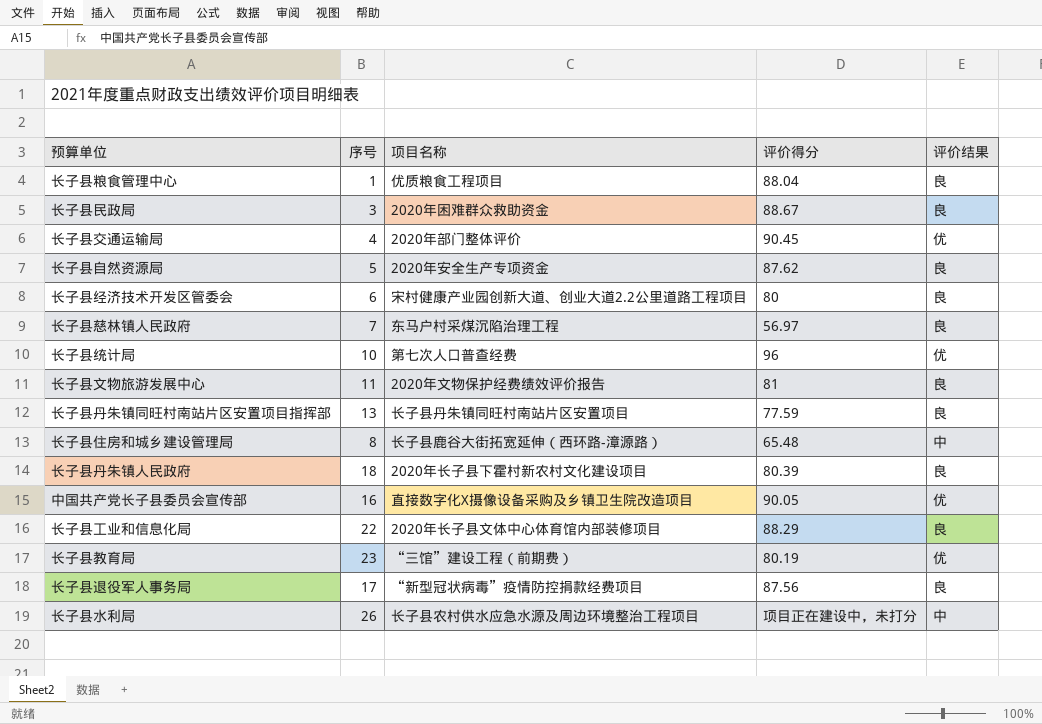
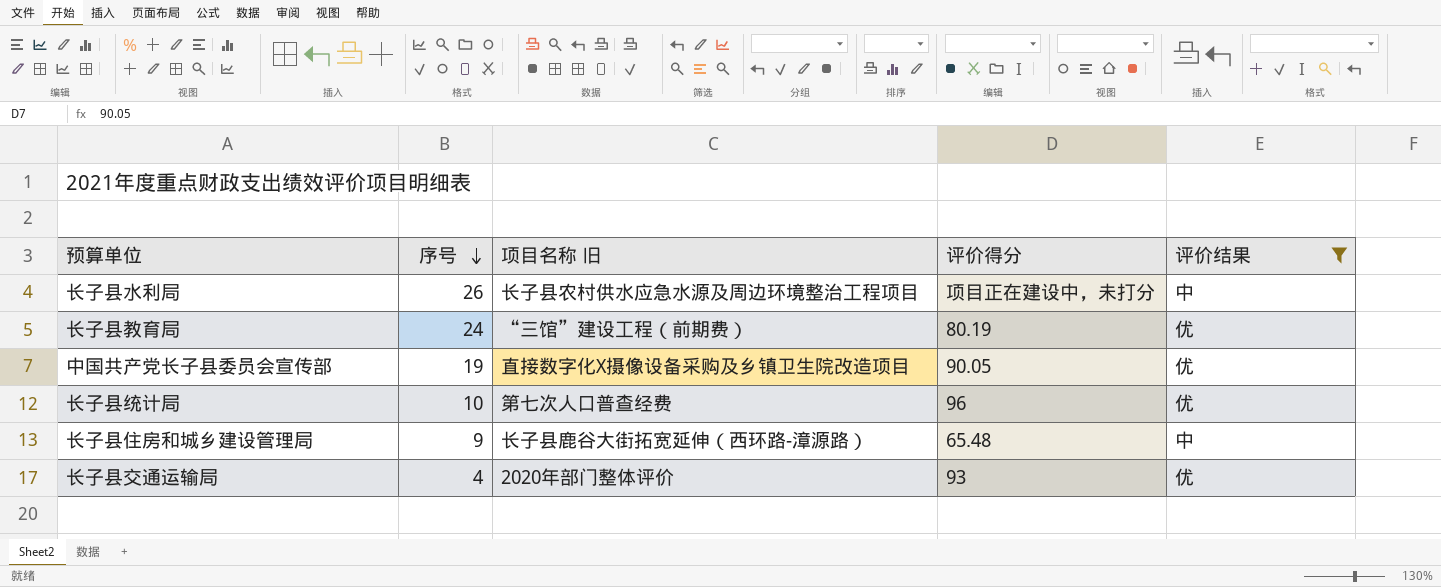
filter: none -> 评价结果 != 良
row order: none -> 序号 descending
column name: 项目名称 -> 项目名称 旧
长子县教育局 | 序号: 23 -> 24
中国共产党长子县委员会宣传部 | 序号: 16 -> 19
长子县住房和城乡建设管理局 | 序号: 8 -> 9
长子县交通运输局 | 评价得分: 90.45 -> 93

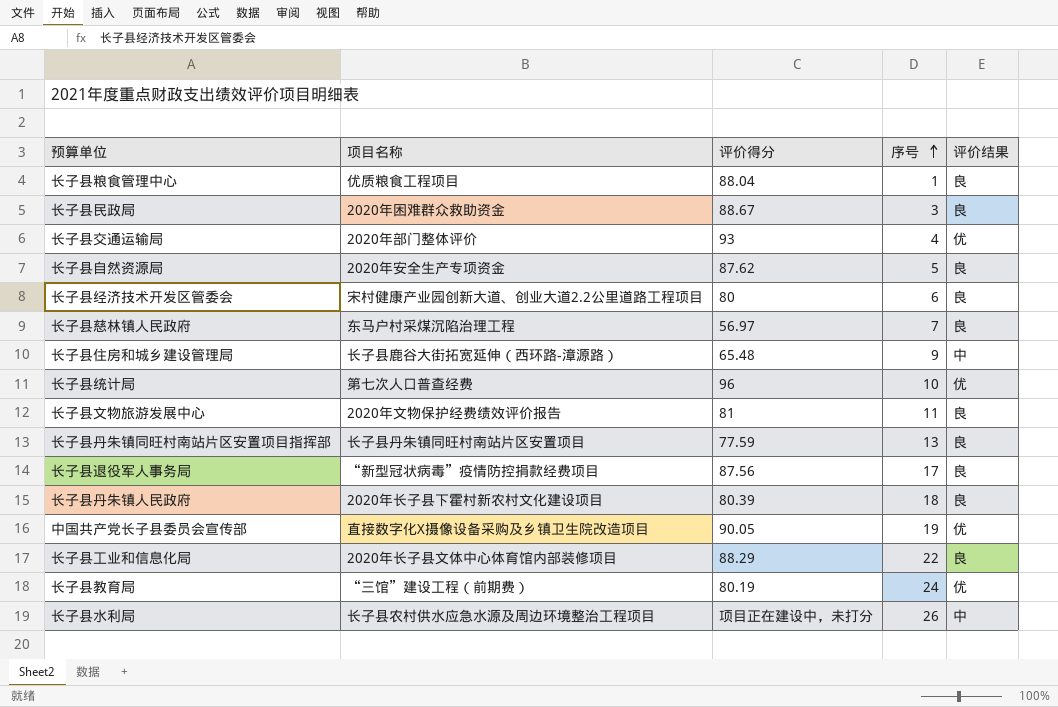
filter: 评价结果 != 良 -> none
row order: 序号 descending -> 序号 ascending
column name: 项目名称 旧 -> 项目名称
column 序号 | position: 2 -> 4

